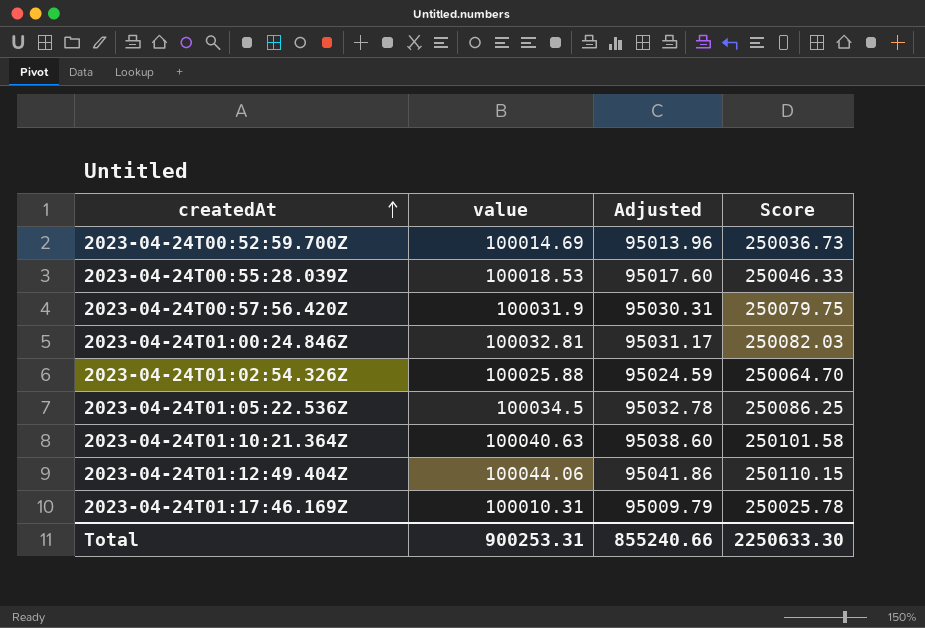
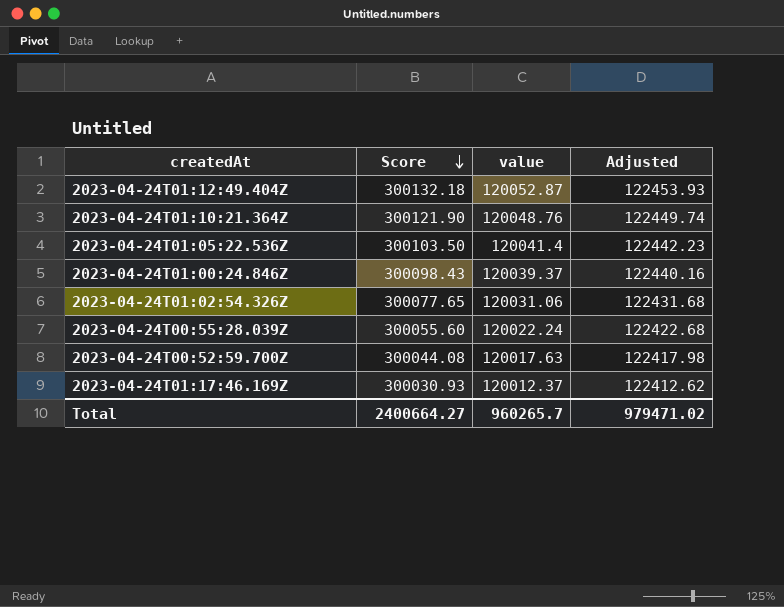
row order: createdAt ascending -> Score descending
column Score | position: 4 -> 2
column Adjusted | formula: [value] * 0.95 -> [value] * 1.02
row 2023-04-24T00:57:56.420Z: 100031.9 | 95030.31 | 250079.75 -> none
2023-04-24T01:12:49.404Z | Score: 250110.15 -> 300132.18
2023-04-24T01:12:49.404Z | value: 100044.06 -> 120052.87
2023-04-24T01:10:21.364Z | Score: 250101.58 -> 300121.90
2023-04-24T01:10:21.364Z | value: 100040.63 -> 120048.76
2023-04-24T01:05:22.536Z | Score: 250086.25 -> 300103.50
2023-04-24T01:05:22.536Z | value: 100034.5 -> 120041.4
2023-04-24T01:00:24.846Z | Score: 250082.03 -> 300098.43
2023-04-24T01:00:24.846Z | value: 100032.81 -> 120039.37
2023-04-24T01:02:54.326Z | Score: 250064.70 -> 300077.65
2023-04-24T01:02:54.326Z | value: 100025.88 -> 120031.06
2023-04-24T00:55:28.039Z | Score: 250046.33 -> 300055.60
2023-04-24T00:55:28.039Z | value: 100018.53 -> 120022.24
2023-04-24T00:52:59.700Z | Score: 250036.73 -> 300044.08
2023-04-24T00:52:59.700Z | value: 100014.69 -> 120017.63
2023-04-24T01:17:46.169Z | Score: 250025.78 -> 300030.93
2023-04-24T01:17:46.169Z | value: 100010.31 -> 120012.37
Total | Score: 2250633.30 -> 2400664.27
Total | value: 900253.31 -> 960265.7
Total | Adjusted: 855240.66 -> 979471.02

